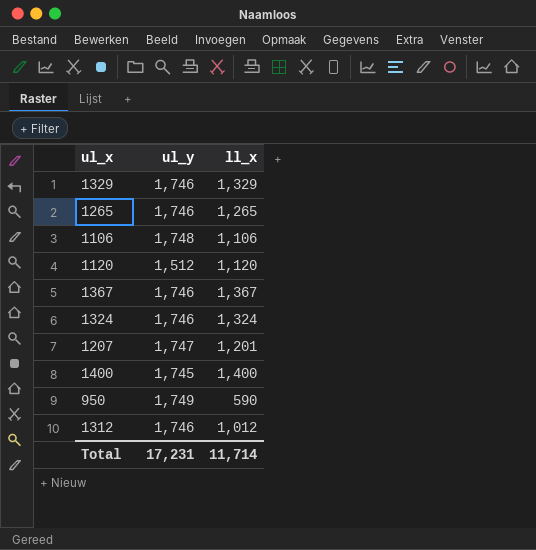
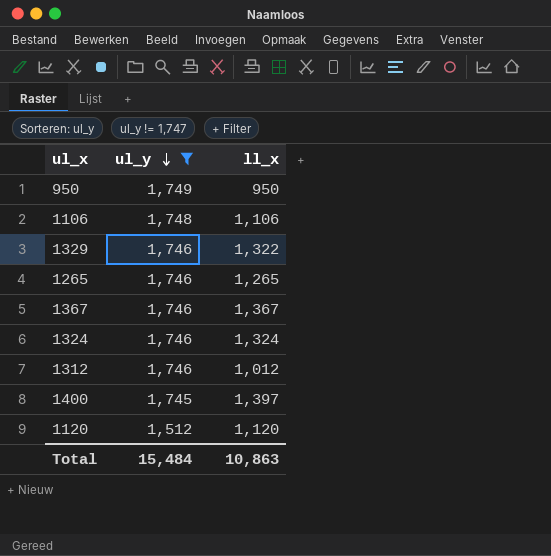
filter: none -> ul_y != 1,747
row order: none -> ul_y descending
950 | ll_x: 590 -> 950
1329 | ll_x: 1,329 -> 1,322
1400 | ll_x: 1,400 -> 1,397
Total | ul_y: 17,231 -> 15,484
Total | ll_x: 11,714 -> 10,863

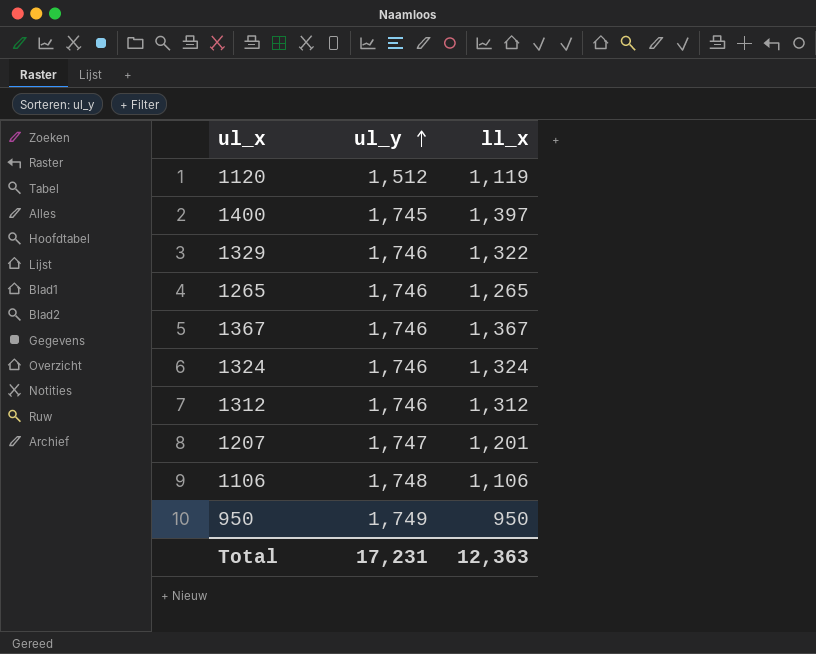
filter: ul_y != 1,747 -> none
row order: ul_y descending -> ul_y ascending
1120 | ll_x: 1,120 -> 1,119
1312 | ll_x: 1,012 -> 1,312
Total | ul_y: 15,484 -> 17,231
Total | ll_x: 10,863 -> 12,363

